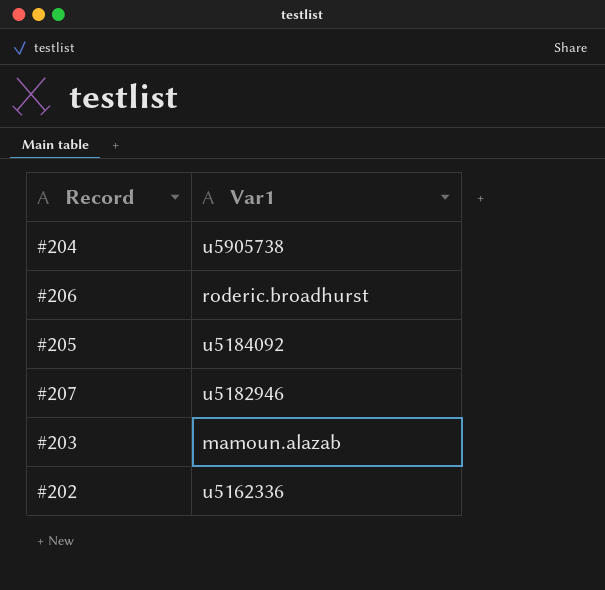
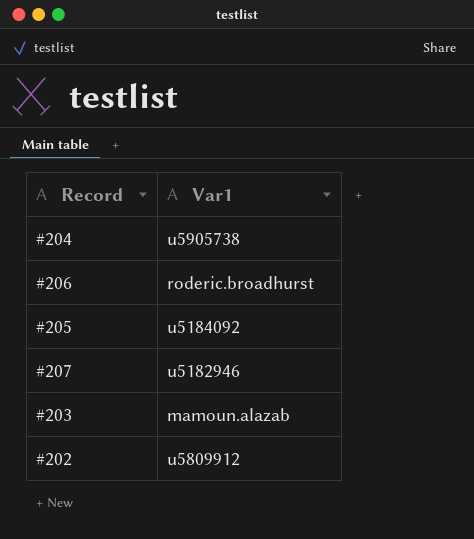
#202 | Var1: u5162336 -> u5809912

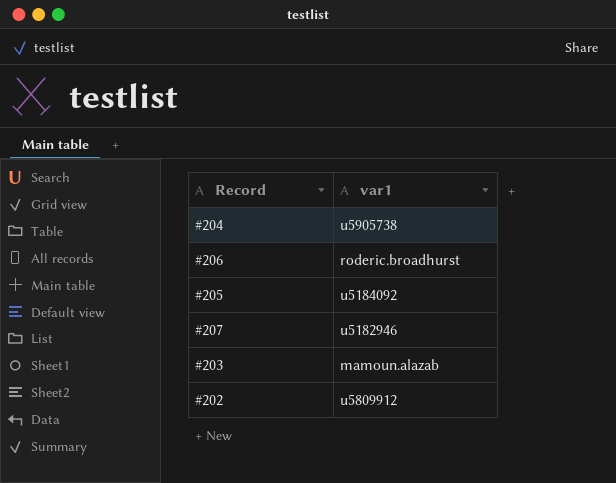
column name: Var1 -> var1

